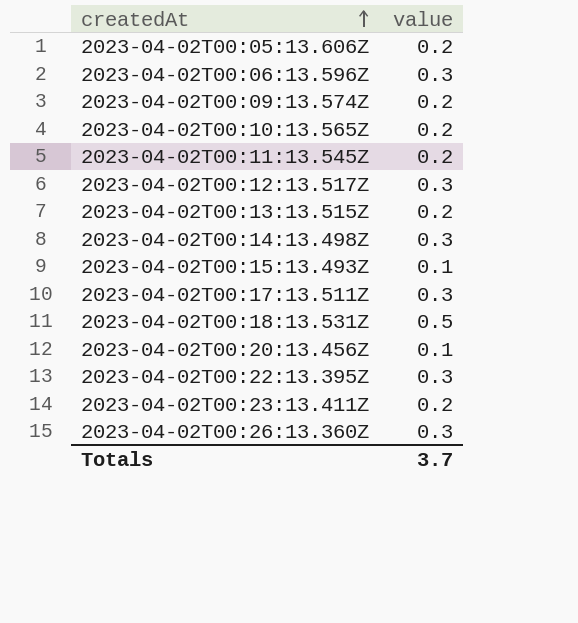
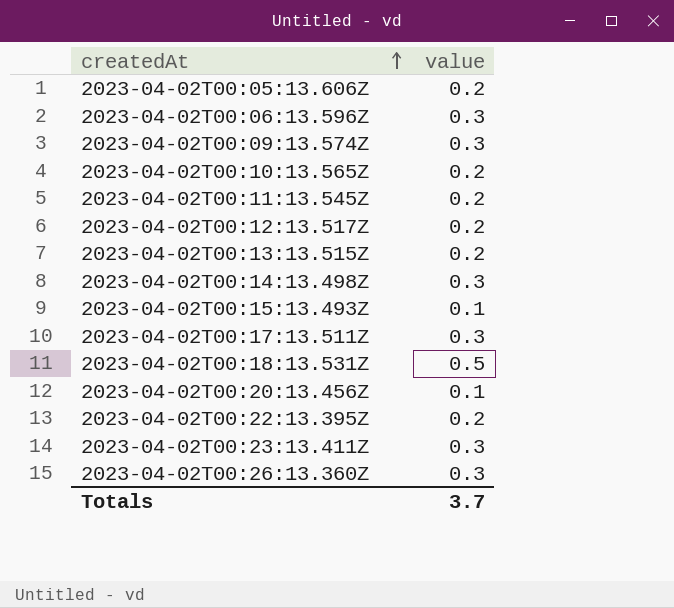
2023-04-02T00:09:13.574Z | value: 0.2 -> 0.3
2023-04-02T00:12:13.517Z | value: 0.3 -> 0.2
2023-04-02T00:22:13.395Z | value: 0.3 -> 0.2
2023-04-02T00:23:13.411Z | value: 0.2 -> 0.3

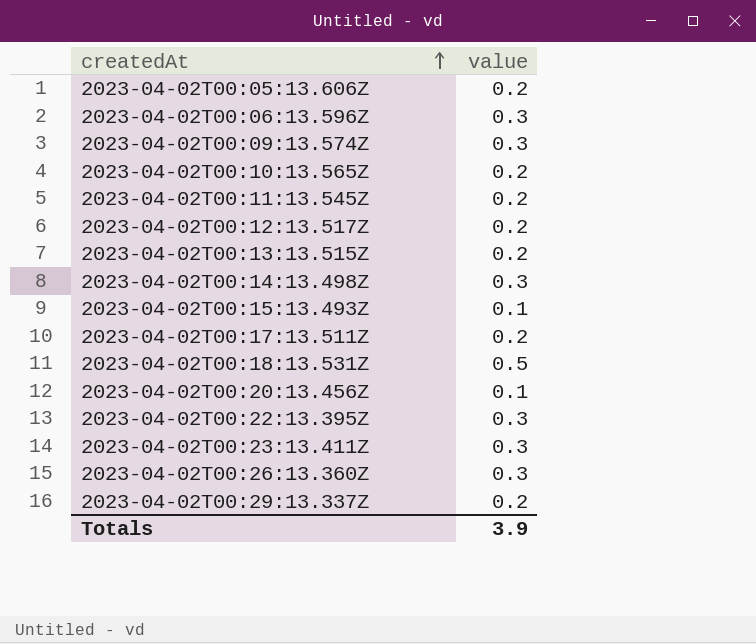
2023-04-02T00:17:13.511Z | value: 0.3 -> 0.2
2023-04-02T00:22:13.395Z | value: 0.2 -> 0.3
row 2023-04-02T00:29:13.337Z: none -> 0.2
Totals | value: 3.7 -> 3.9

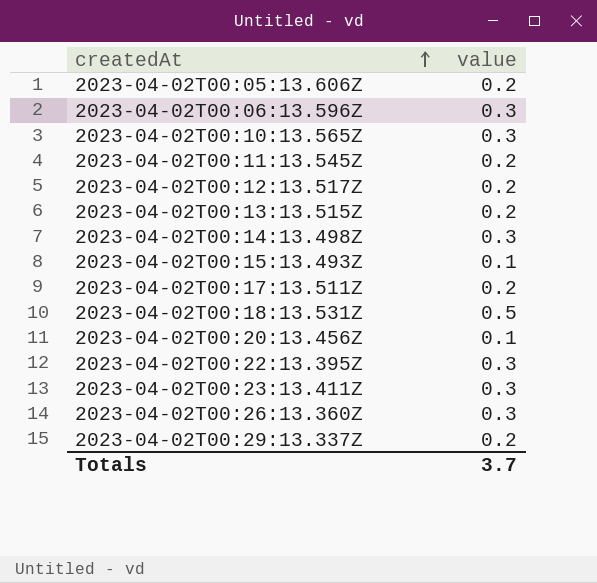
row 2023-04-02T00:09:13.574Z: 0.3 -> none
2023-04-02T00:10:13.565Z | value: 0.2 -> 0.3
Totals | value: 3.9 -> 3.7

